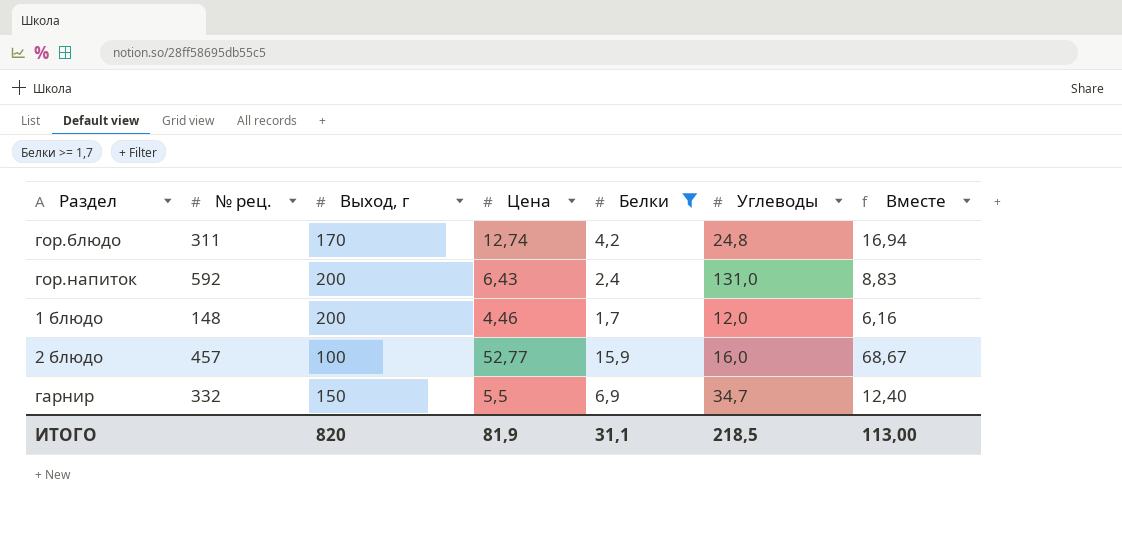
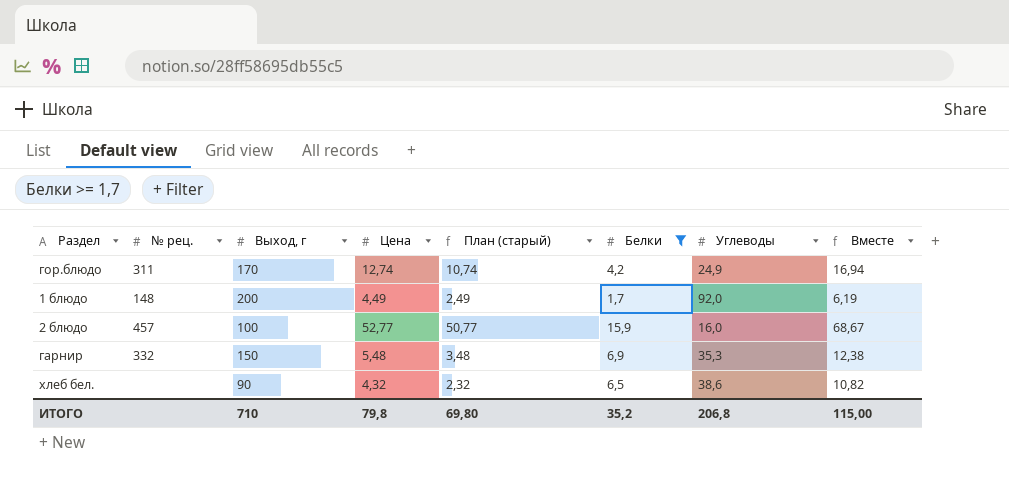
column План (старый) | formula: none -> [Цена] - 2
row гор.напиток: 592 | 200 | 6,43 | 2,4 | 131,0 | 8,83 -> none
гор.блюдо | Углеводы: 24,8 -> 24,9
1 блюдо | Цена: 4,46 -> 4,49
1 блюдо | Углеводы: 12,0 -> 92,0
1 блюдо | Вместе: 6,16 -> 6,19
гарнир | Цена: 5,5 -> 5,48
гарнир | Углеводы: 34,7 -> 35,3
гарнир | Вместе: 12,40 -> 12,38
row хлеб бел.: none -> none | 90 | 4,32 | 2,32 | 6,5 | 38,6 | 10,82
ИТОГО | Выход, г: 820 -> 710
ИТОГО | Цена: 81,9 -> 79,8
ИТОГО | Белки: 31,1 -> 35,2
ИТОГО | Углеводы: 218,5 -> 206,8
ИТОГО | Вместе: 113,00 -> 115,00

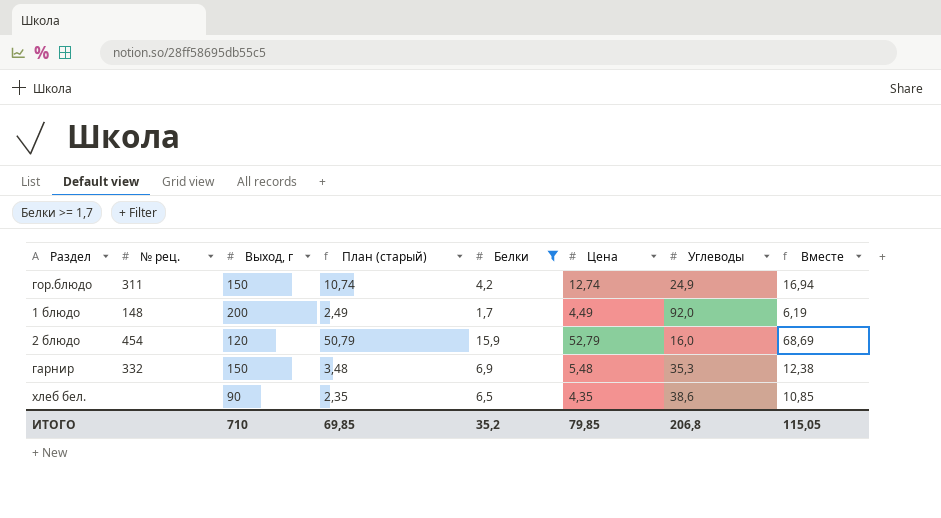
column Цена | position: 4 -> 6
гор.блюдо | Выход, г: 170 -> 150
2 блюдо | № рец.: 457 -> 454
2 блюдо | Выход, г: 100 -> 120
2 блюдо | План (старый): 50,77 -> 50,79
2 блюдо | Цена: 52,77 -> 52,79
2 блюдо | Вместе: 68,67 -> 68,69
хлеб бел. | План (старый): 2,32 -> 2,35
хлеб бел. | Цена: 4,32 -> 4,35
хлеб бел. | Вместе: 10,82 -> 10,85
ИТОГО | План (старый): 69,80 -> 69,85
ИТОГО | Цена: 79,8 -> 79,85
ИТОГО | Вместе: 115,00 -> 115,05

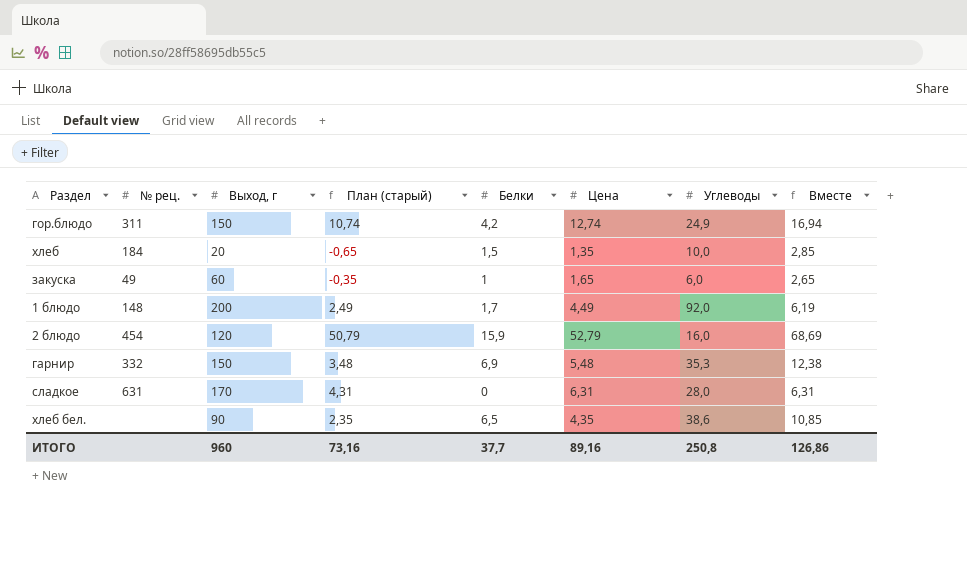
filter: Белки >= 1,7 -> none
ИТОГО | Выход, г: 710 -> 960
ИТОГО | План (старый): 69,85 -> 73,16
ИТОГО | Белки: 35,2 -> 37,7
ИТОГО | Цена: 79,85 -> 89,16
ИТОГО | Углеводы: 206,8 -> 250,8
ИТОГО | Вместе: 115,05 -> 126,86

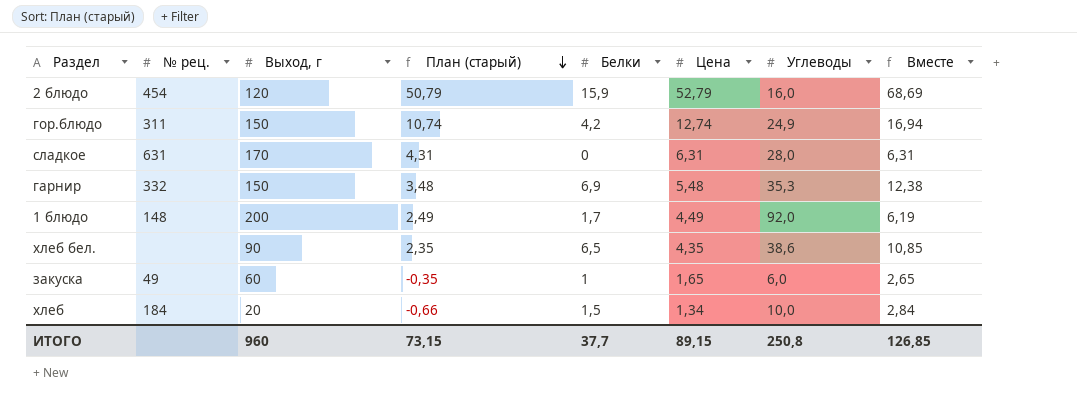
row order: none -> План (старый) descending
хлеб | План (старый): -0,65 -> -0,66
хлеб | Цена: 1,35 -> 1,34
хлеб | Вместе: 2,85 -> 2,84
ИТОГО | План (старый): 73,16 -> 73,15
ИТОГО | Цена: 89,16 -> 89,15
ИТОГО | Вместе: 126,86 -> 126,85

